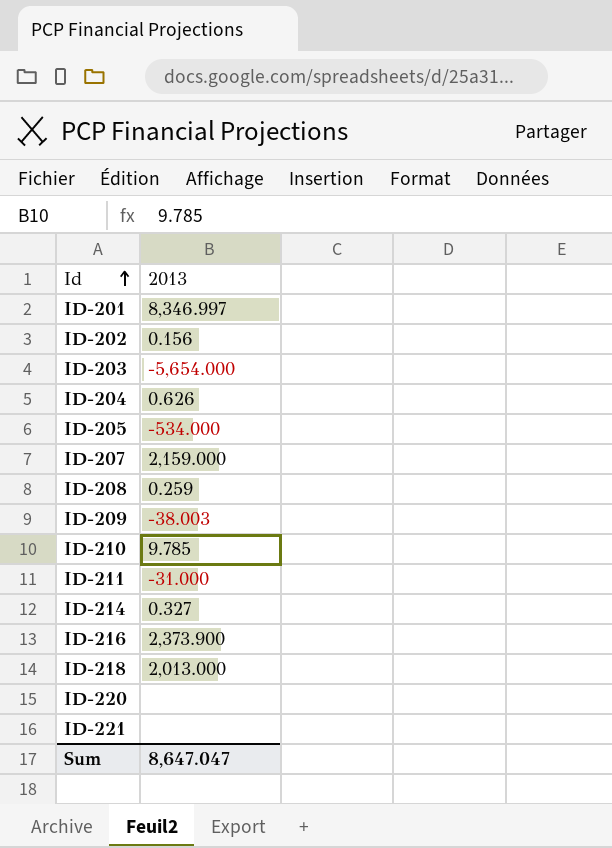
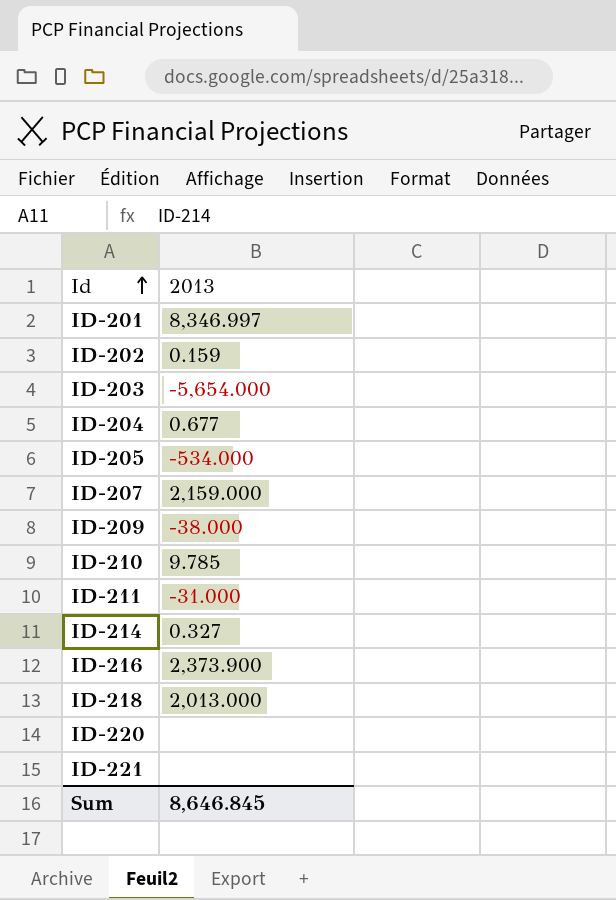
row ID-208: 0.259 -> none
ID-202 | 2013: 0.156 -> 0.159
ID-204 | 2013: 0.626 -> 0.677
ID-209 | 2013: -38.003 -> -38.000
Sum | 2013: 8,647.047 -> 8,646.845

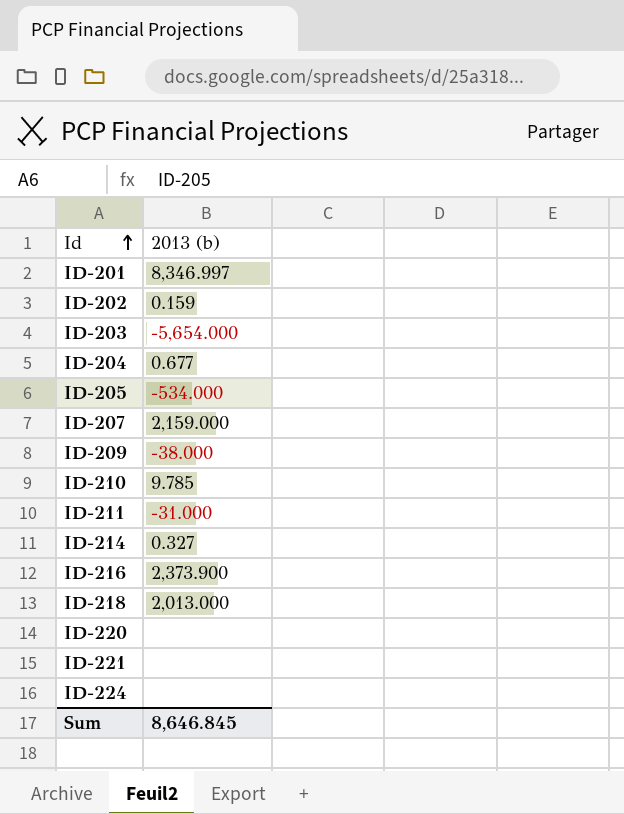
column name: 2013 -> 2013 (b)
row ID-224: none -> none

